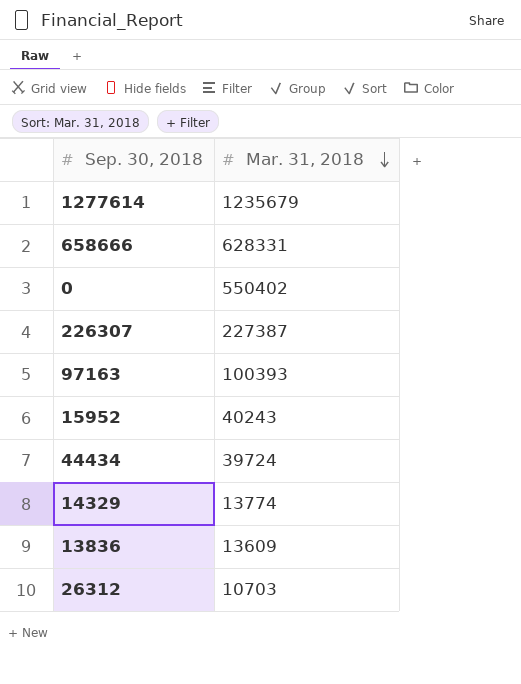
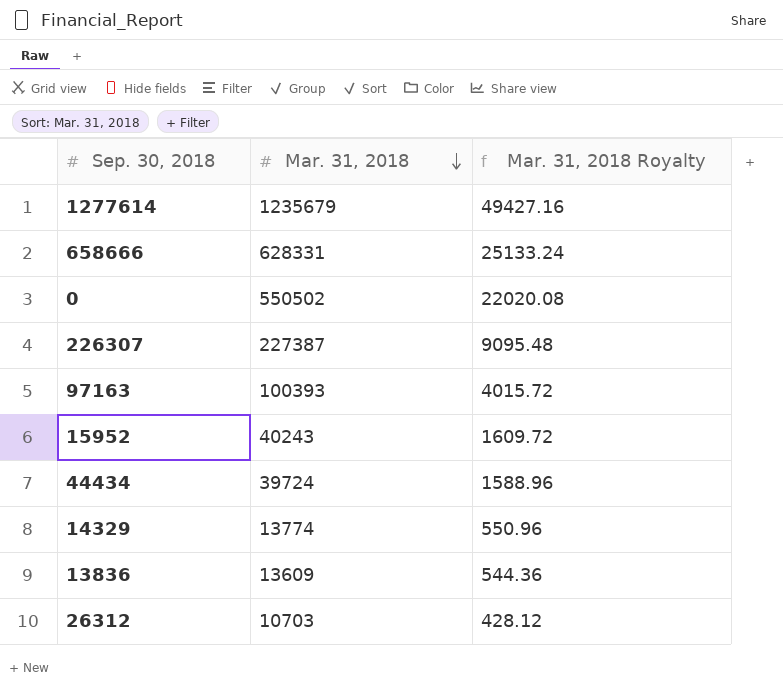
column Mar. 31, 2018 Royalty | formula: none -> [Mar. 31, 2018] * 0.04
0 | Mar. 31, 2018: 550402 -> 550502

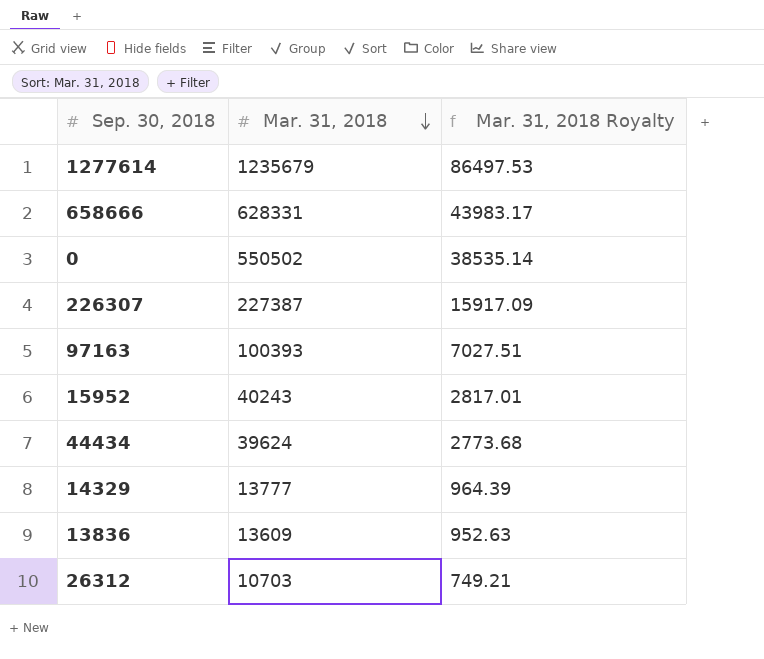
column Mar. 31, 2018 Royalty | formula: [Mar. 31, 2018] * 0.04 -> [Mar. 31, 2018] * 0.07
44434 | Mar. 31, 2018: 39724 -> 39624
14329 | Mar. 31, 2018: 13774 -> 13777

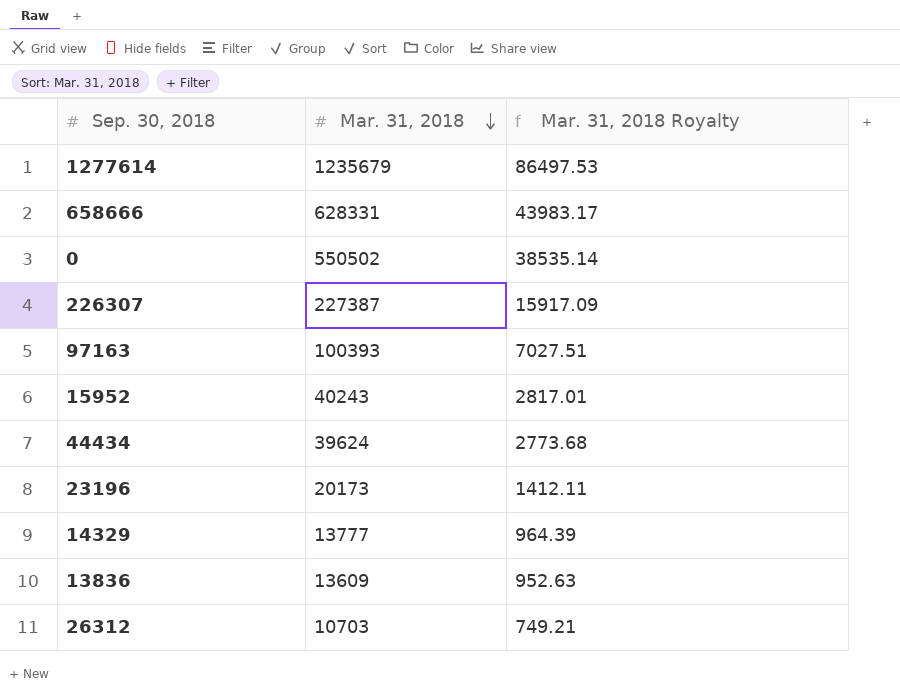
row 23196: none -> 20173 | 1412.11

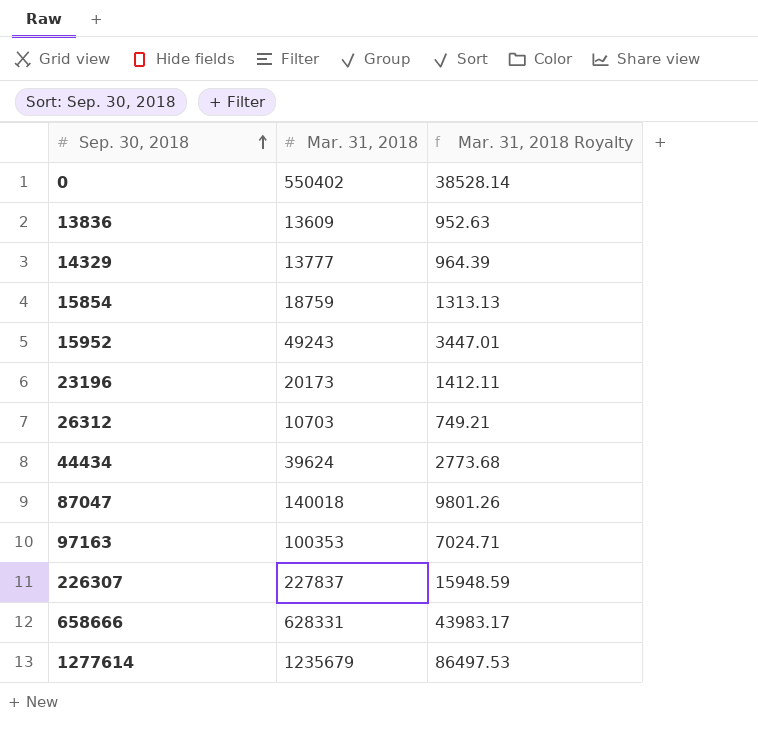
row order: Mar. 31, 2018 descending -> Sep. 30, 2018 ascending
0 | Mar. 31, 2018: 550502 -> 550402
0 | Mar. 31, 2018 Royalty: 38535.14 -> 38528.14
row 15854: none -> 18759 | 1313.13
15952 | Mar. 31, 2018: 40243 -> 49243
15952 | Mar. 31, 2018 Royalty: 2817.01 -> 3447.01
row 87047: none -> 140018 | 9801.26
97163 | Mar. 31, 2018: 100393 -> 100353
97163 | Mar. 31, 2018 Royalty: 7027.51 -> 7024.71
226307 | Mar. 31, 2018: 227387 -> 227837
226307 | Mar. 31, 2018 Royalty: 15917.09 -> 15948.59

